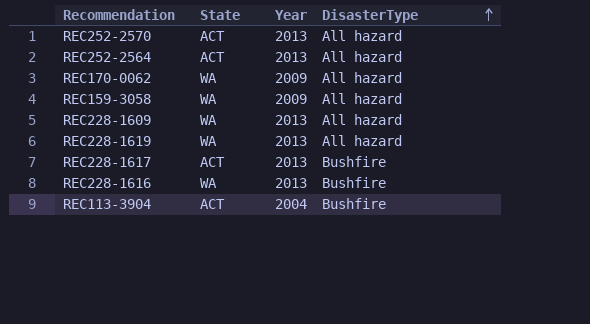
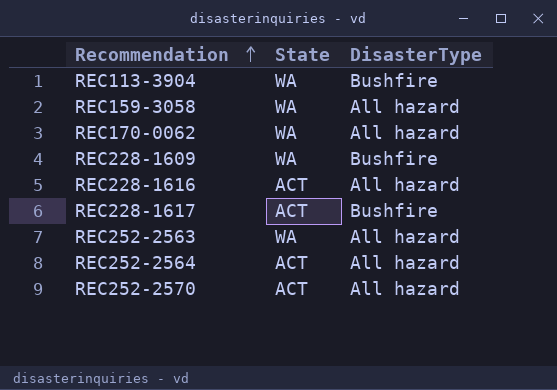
row order: DisasterType ascending -> Recommendation ascending
column Year | position: 3 -> none
row REC228-1619: WA | 2013 | All hazard -> none
REC113-3904 | State: ACT -> WA
REC228-1609 | DisasterType: All hazard -> Bushfire
REC228-1616 | State: WA -> ACT
REC228-1616 | DisasterType: Bushfire -> All hazard
row REC252-2563: none -> WA | All hazard

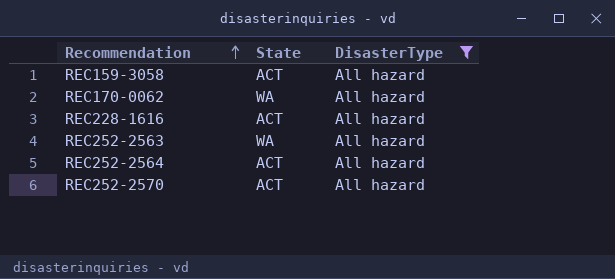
filter: none -> DisasterType = All hazard
REC159-3058 | State: WA -> ACT

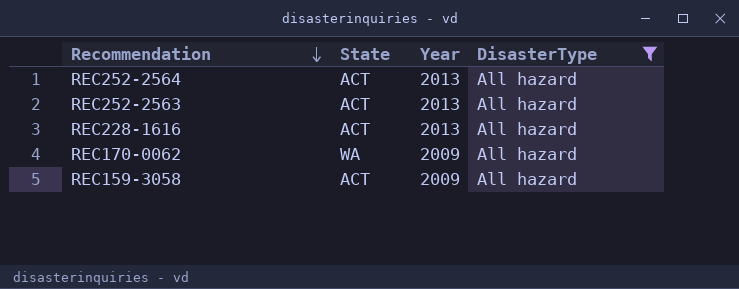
row order: Recommendation ascending -> Recommendation descending
column Year | position: none -> 3
row REC252-2570: ACT | All hazard -> none
REC252-2563 | State: WA -> ACT

